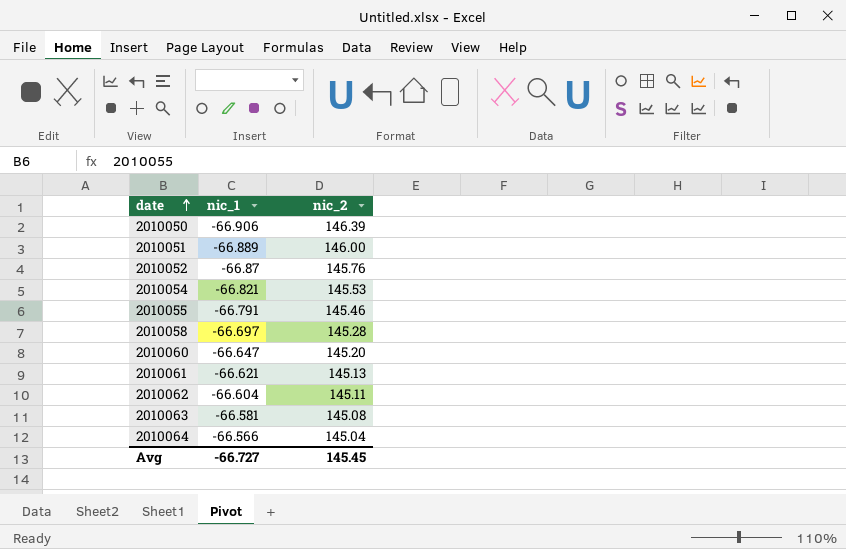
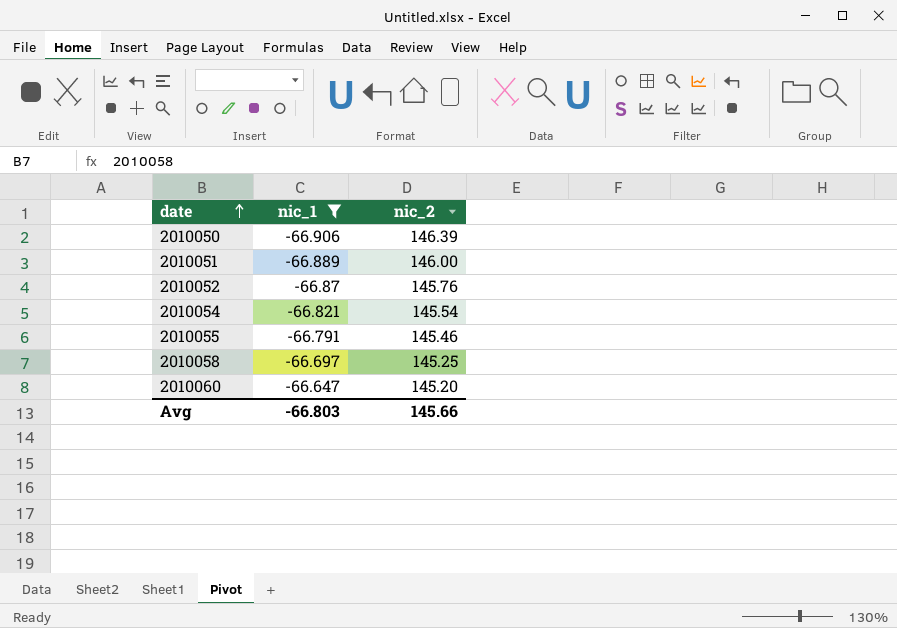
filter: none -> nic_1 <= -66.647
2010054 | nic_2: 145.53 -> 145.54
2010058 | nic_2: 145.28 -> 145.25
Avg | nic_1: -66.727 -> -66.803
Avg | nic_2: 145.45 -> 145.66

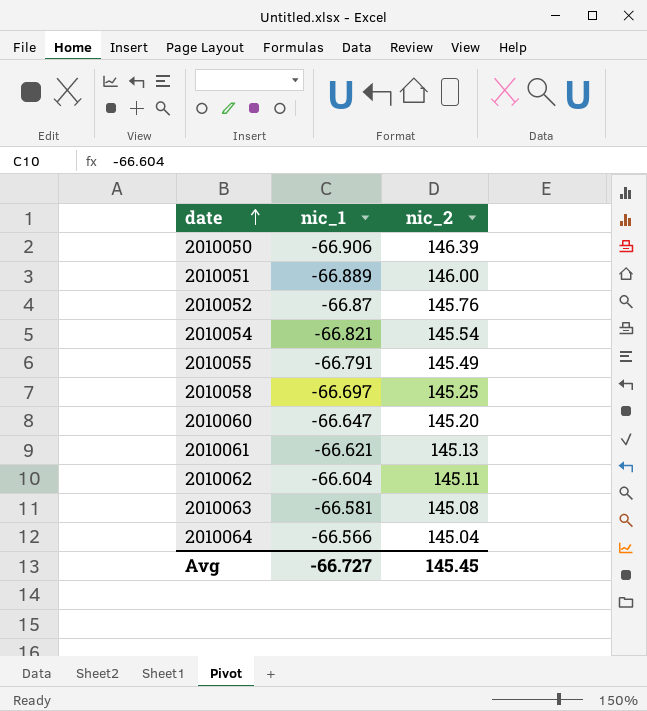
filter: nic_1 <= -66.647 -> none
2010055 | nic_2: 145.46 -> 145.49
Avg | nic_1: -66.803 -> -66.727
Avg | nic_2: 145.66 -> 145.45

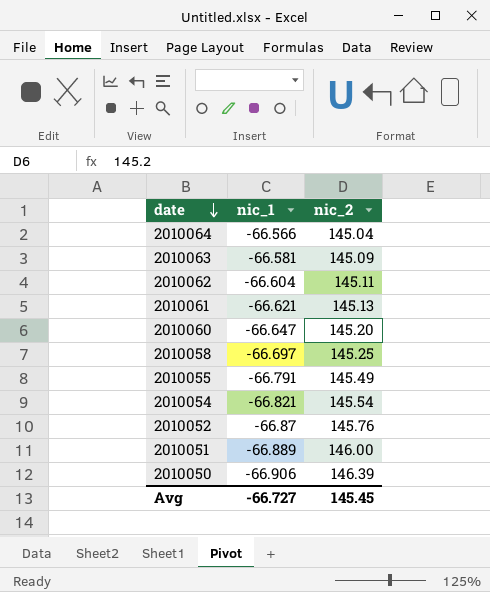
row order: date ascending -> date descending
2010063 | nic_2: 145.08 -> 145.09

